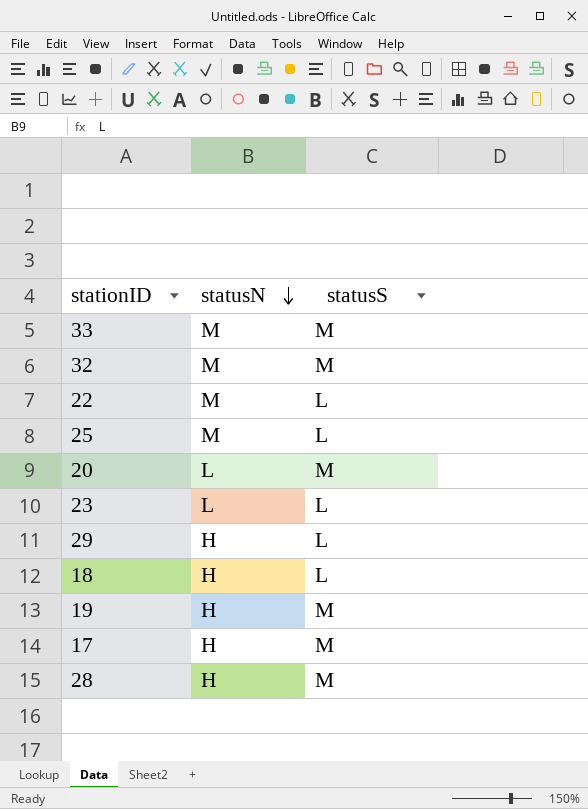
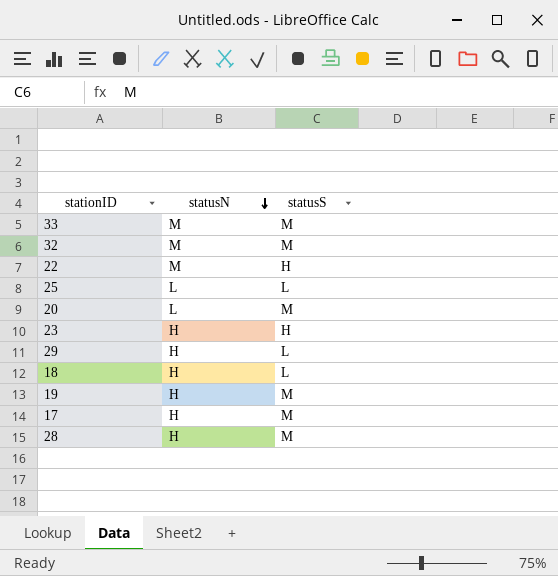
22 | statusS: L -> H
25 | statusN: M -> L
23 | statusN: L -> H
23 | statusS: L -> H

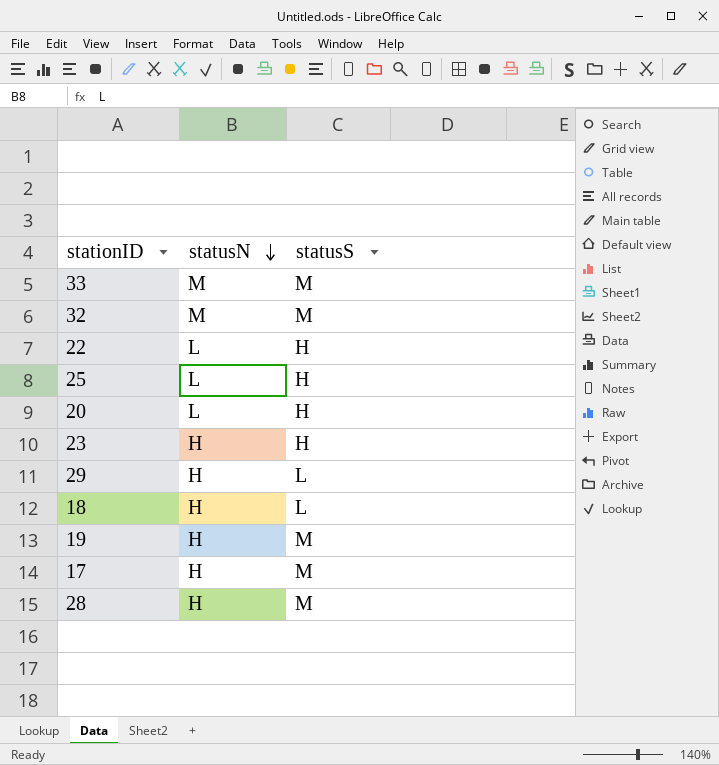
22 | statusN: M -> L
25 | statusS: L -> H
20 | statusS: M -> H

